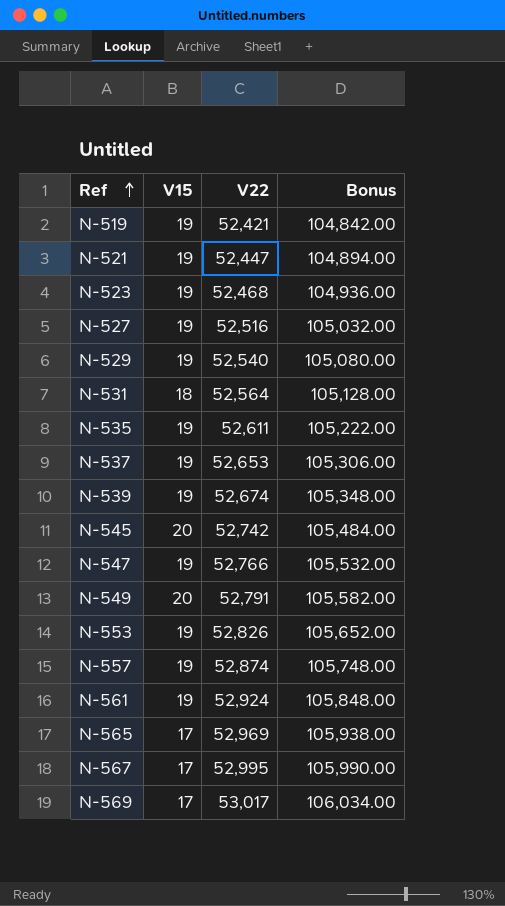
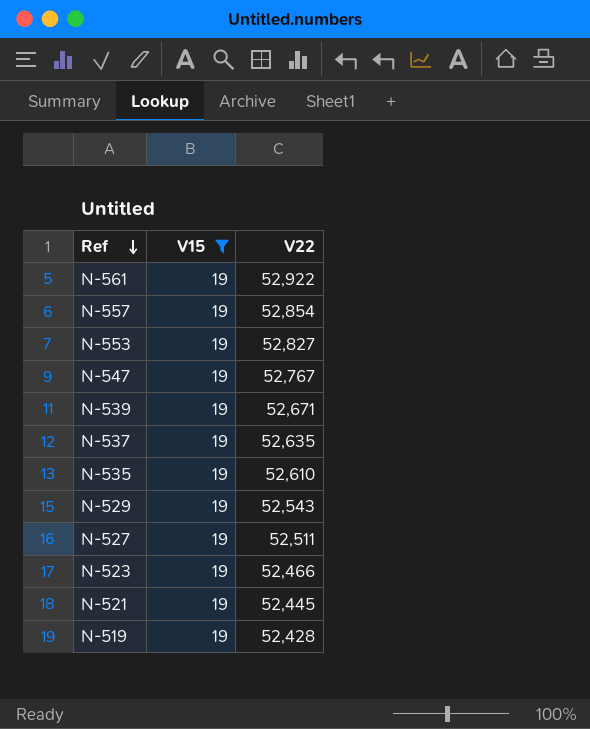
filter: none -> V15 = 19
row order: Ref ascending -> Ref descending
column Bonus | formula: [V22] * 2 -> none
N-561 | V22: 52,924 -> 52,922
N-557 | V22: 52,874 -> 52,854
N-553 | V22: 52,826 -> 52,827
N-547 | V22: 52,766 -> 52,767
N-539 | V22: 52,674 -> 52,671
N-537 | V22: 52,653 -> 52,635
N-535 | V22: 52,611 -> 52,610
N-529 | V22: 52,540 -> 52,543
N-527 | V22: 52,516 -> 52,511
N-523 | V22: 52,468 -> 52,466
N-521 | V22: 52,447 -> 52,445
N-519 | V22: 52,421 -> 52,428

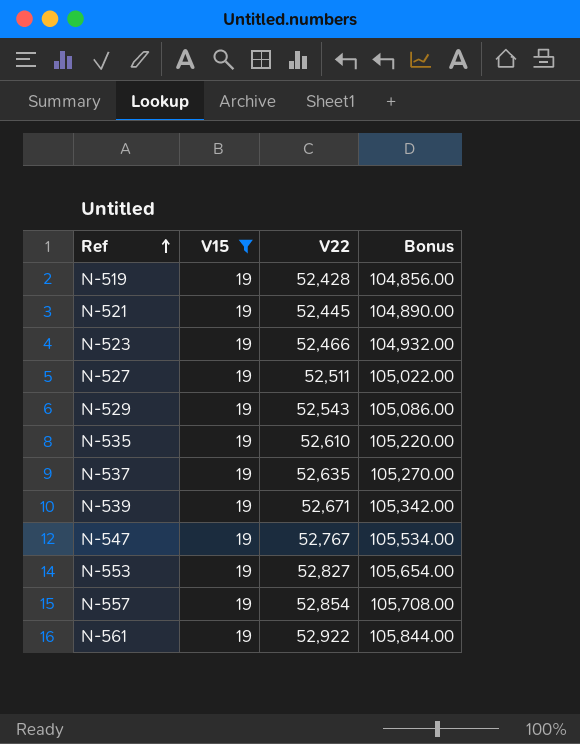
row order: Ref descending -> Ref ascending
column Bonus | formula: none -> [V22] * 2

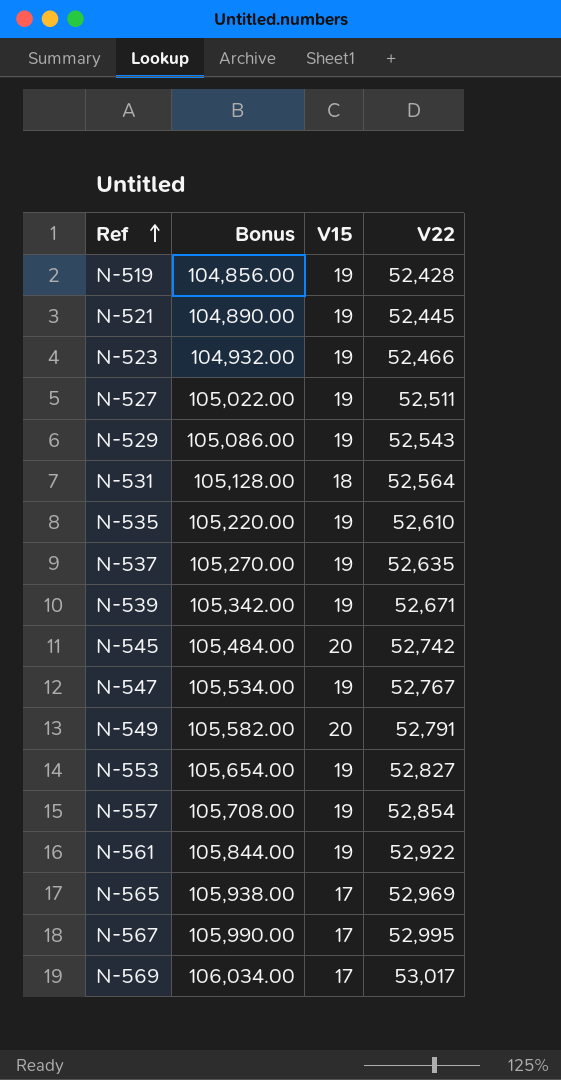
filter: V15 = 19 -> none
column Bonus | position: 4 -> 2

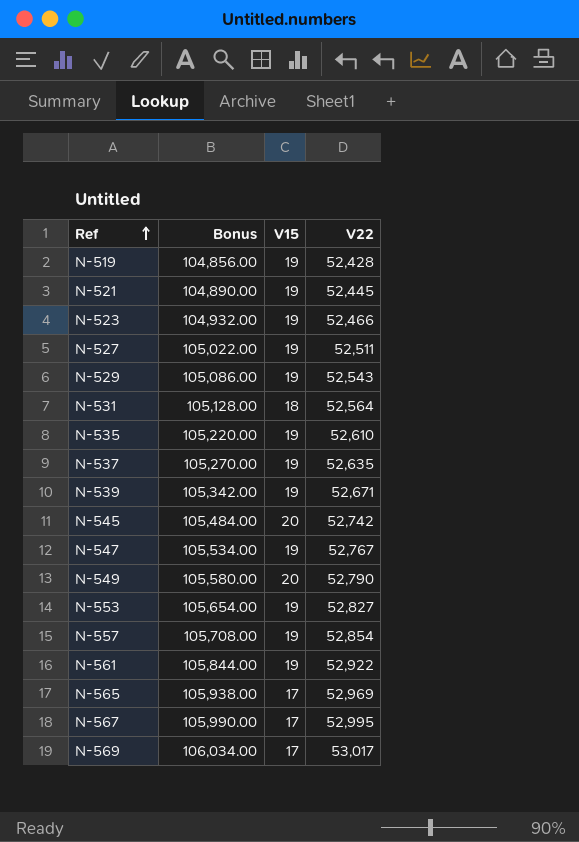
N-549 | Bonus: 105,582.00 -> 105,580.00
N-549 | V22: 52,791 -> 52,790

